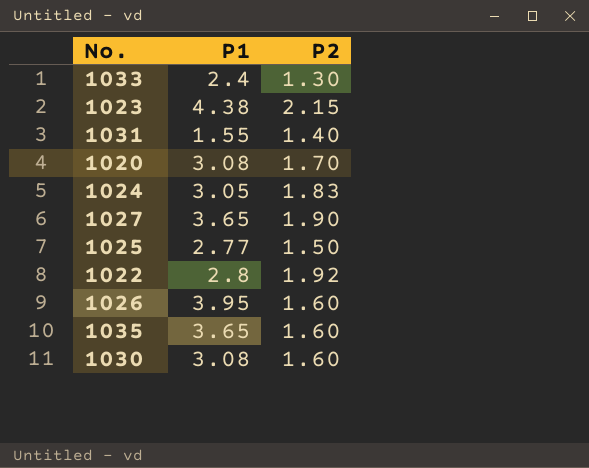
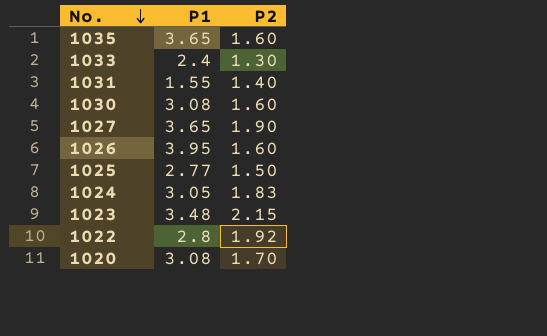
row order: none -> No. descending
1023 | P1: 4.38 -> 3.48

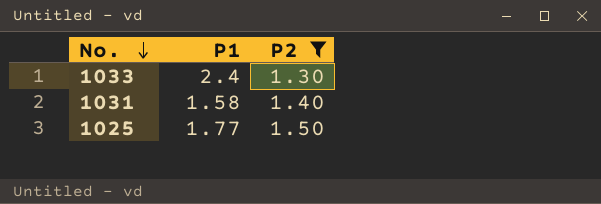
filter: none -> P2 <= 1.50
1031 | P1: 1.55 -> 1.58
1025 | P1: 2.77 -> 1.77

